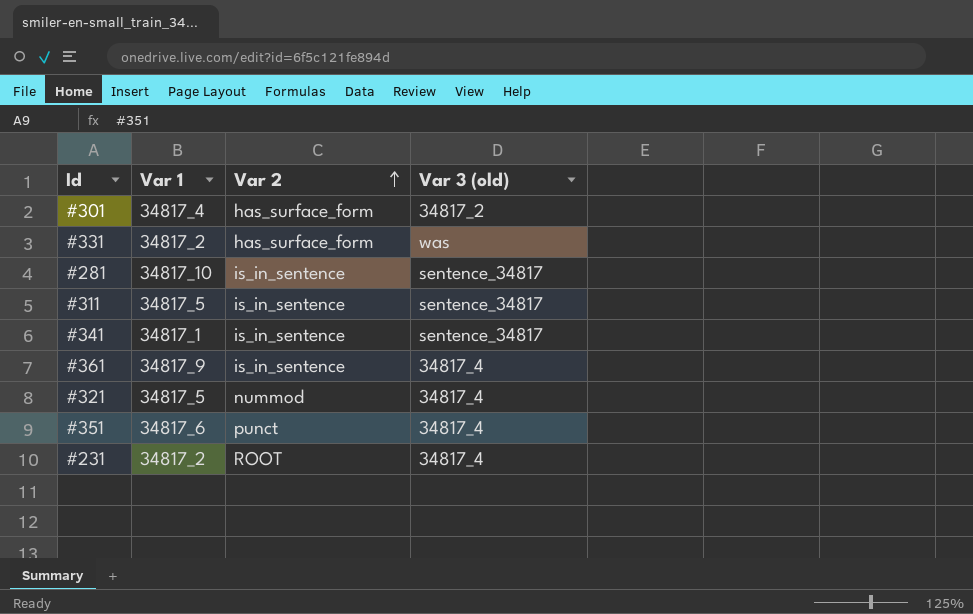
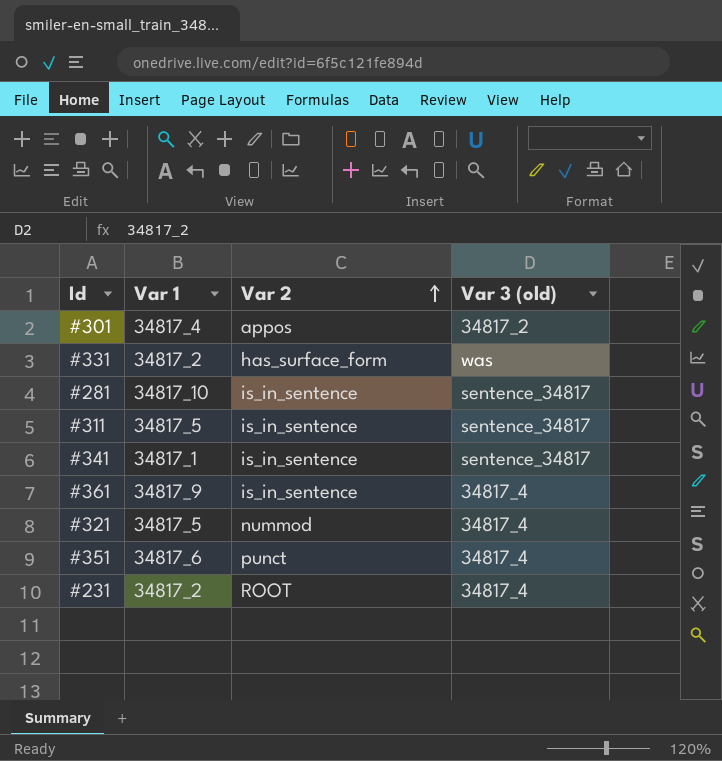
#301 | Var 2: has_surface_form -> appos

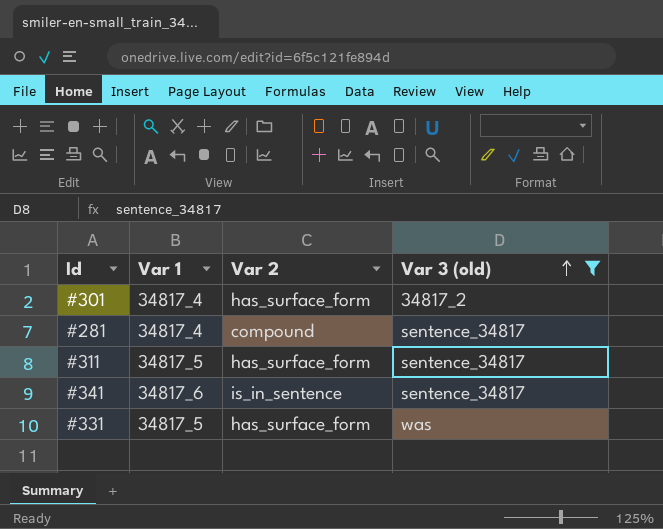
filter: none -> Var 3 (old) != 34817_4
row order: Var 2 ascending -> Var 3 (old) ascending
#301 | Var 2: appos -> has_surface_form
#281 | Var 1: 34817_10 -> 34817_4
#281 | Var 2: is_in_sentence -> compound
#311 | Var 2: is_in_sentence -> has_surface_form
#341 | Var 1: 34817_1 -> 34817_6
#331 | Var 1: 34817_2 -> 34817_5

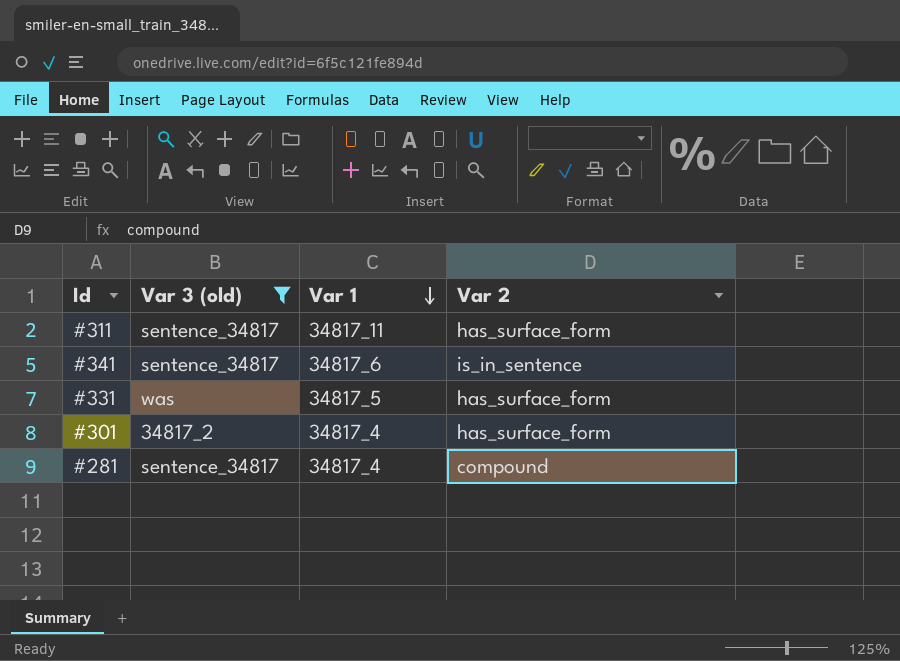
row order: Var 3 (old) ascending -> Var 1 descending
column Var 3 (old) | position: 4 -> 2
#311 | Var 1: 34817_5 -> 34817_11

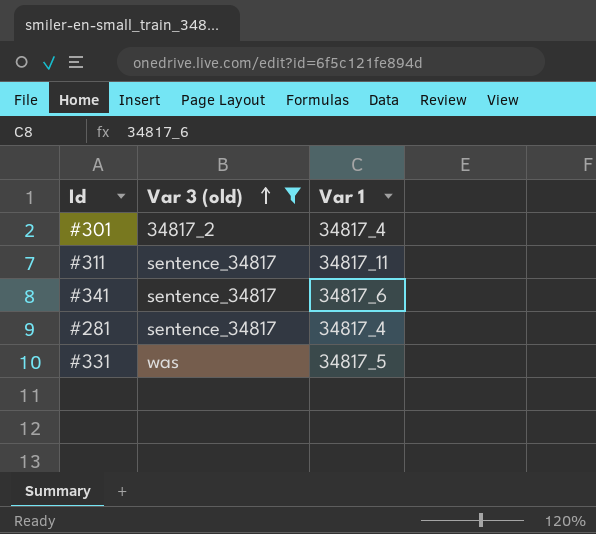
row order: Var 1 descending -> Var 3 (old) ascending
column Var 2 | position: 4 -> none

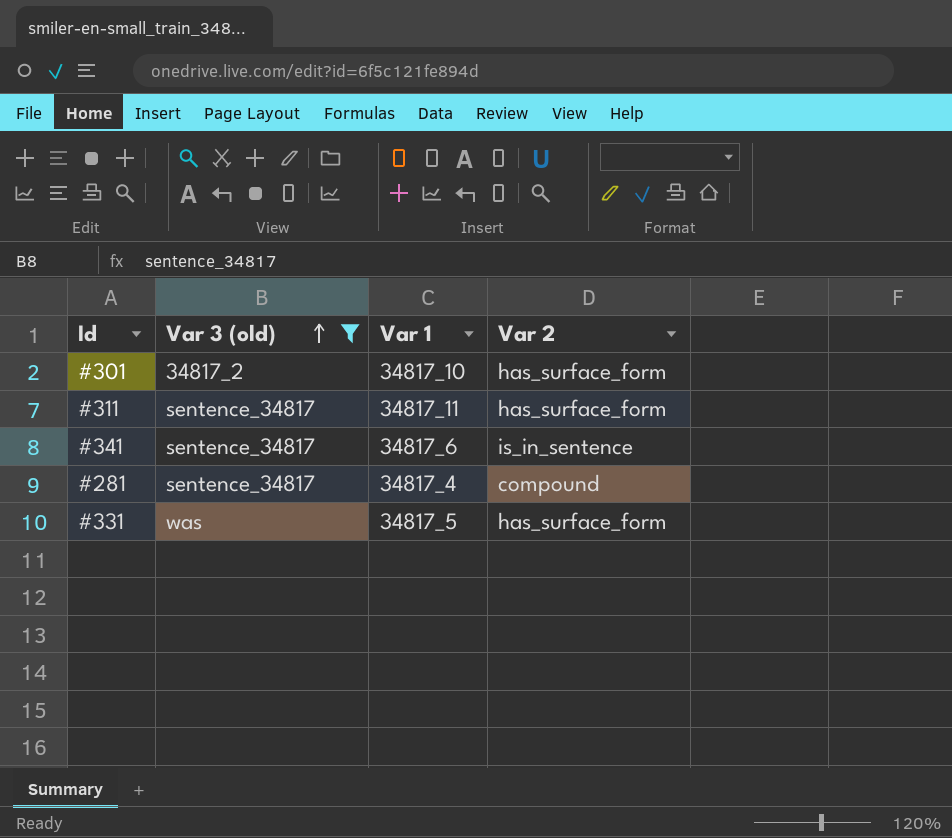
column Var 2 | position: none -> 4
#301 | Var 1: 34817_4 -> 34817_10

